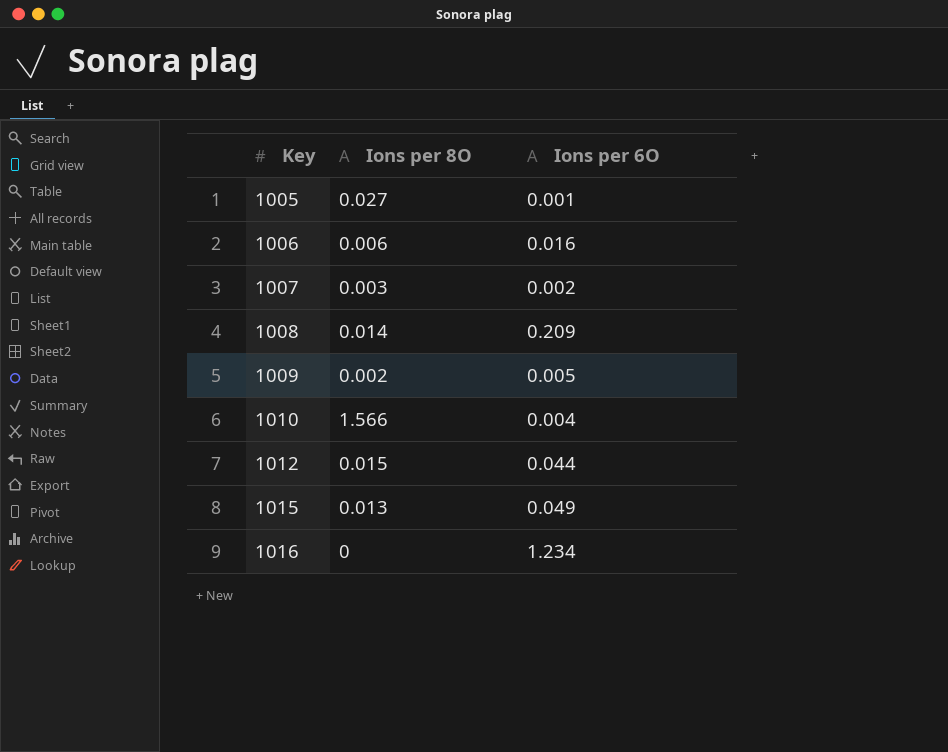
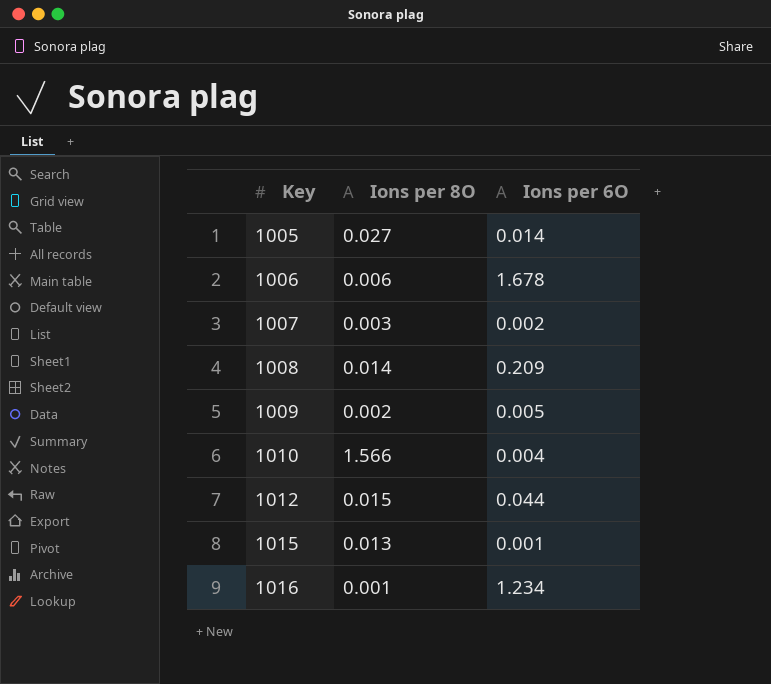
1005 | Ions per 6O: 0.001 -> 0.014
1006 | Ions per 6O: 0.016 -> 1.678
1015 | Ions per 6O: 0.049 -> 0.001
1016 | Ions per 8O: 0 -> 0.001

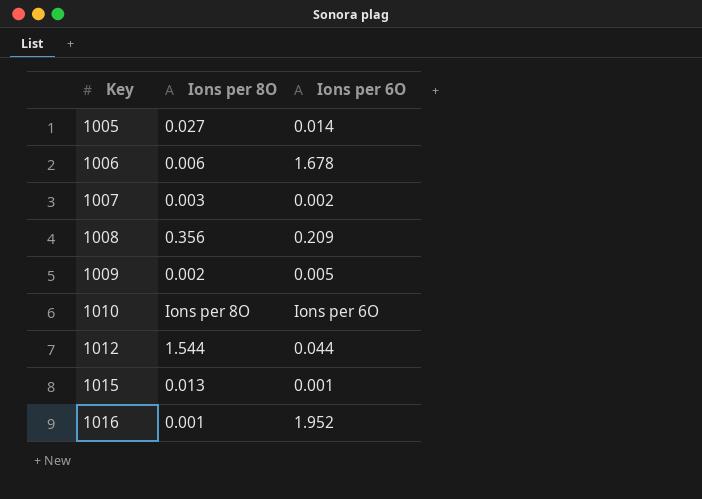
1008 | Ions per 8O: 0.014 -> 0.356
1010 | Ions per 8O: 1.566 -> Ions per 8O
1010 | Ions per 6O: 0.004 -> Ions per 6O
1012 | Ions per 8O: 0.015 -> 1.544
1016 | Ions per 6O: 1.234 -> 1.952

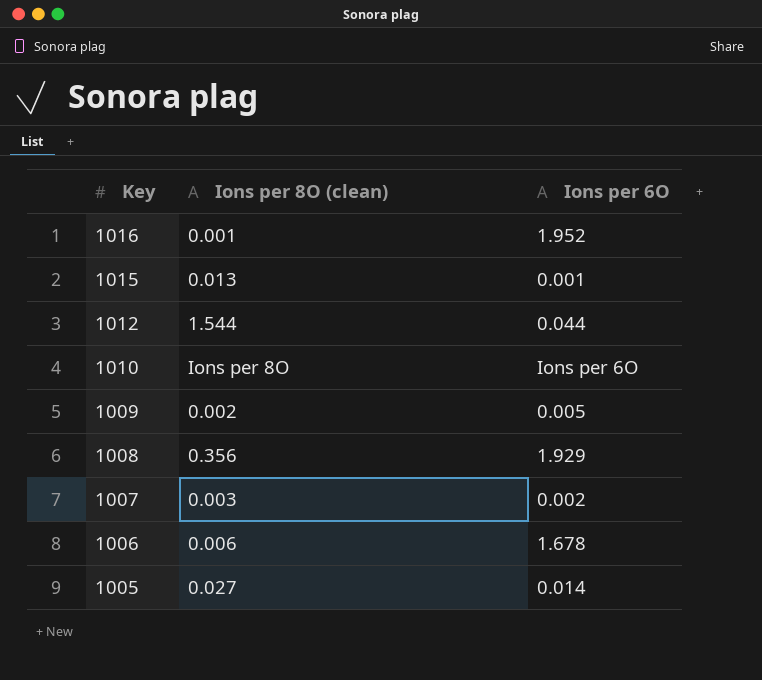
row order: Key ascending -> Key descending
column name: Ions per 8O -> Ions per 8O (clean)
1008 | Ions per 6O: 0.209 -> 1.929

